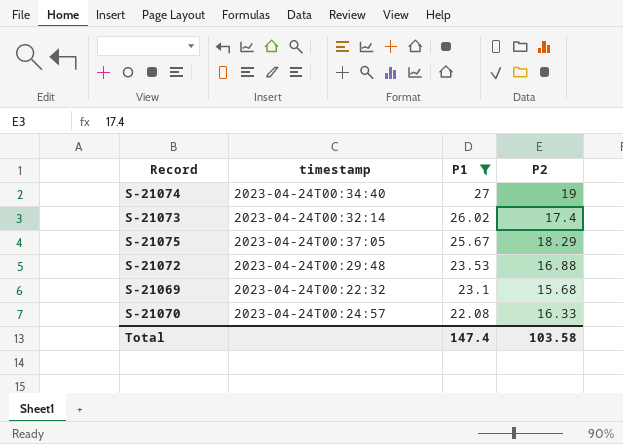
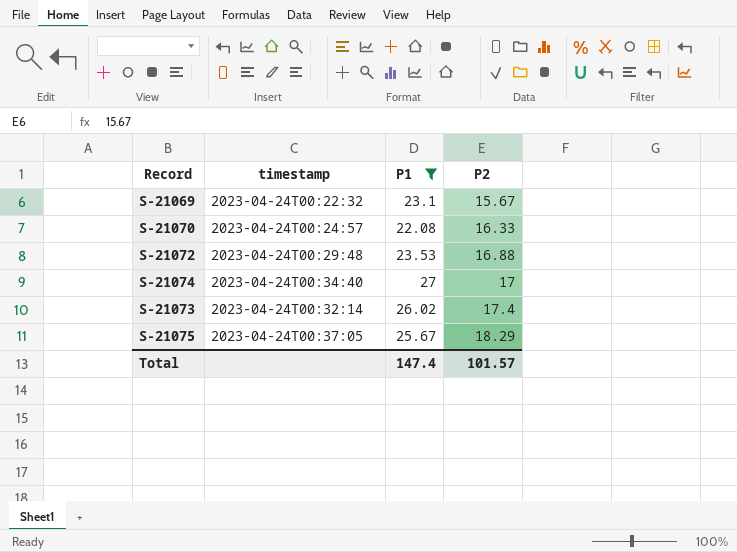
row order: P1 descending -> P2 ascending
S-21069 | P2: 15.68 -> 15.67
S-21074 | P2: 19 -> 17
Total | P2: 103.58 -> 101.57

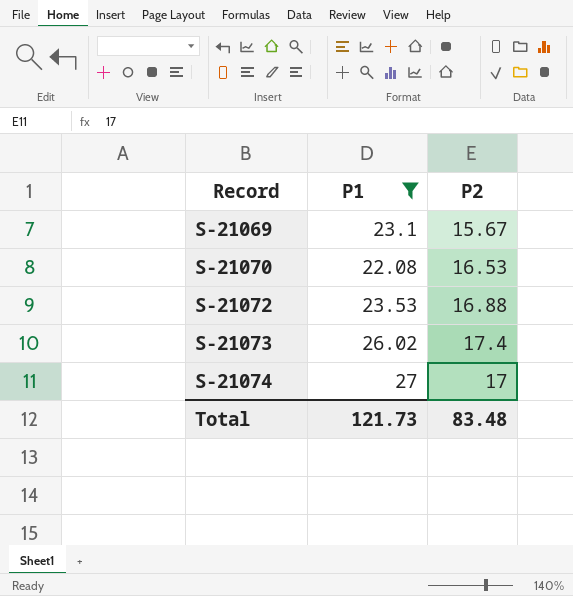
row order: P2 ascending -> Record ascending
column timestamp | position: 2 -> none
row S-21075: 2023-04-24T00:37:05 | 25.67 | 18.29 -> none
S-21070 | P2: 16.33 -> 16.53
Total | P1: 147.4 -> 121.73
Total | P2: 101.57 -> 83.48

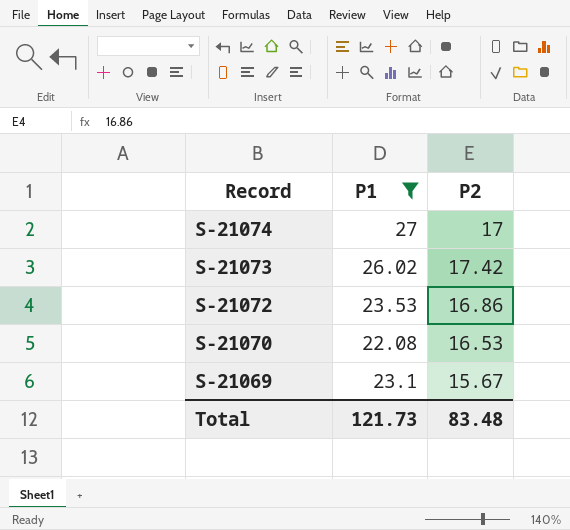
row order: Record ascending -> Record descending
S-21073 | P2: 17.4 -> 17.42
S-21072 | P2: 16.88 -> 16.86

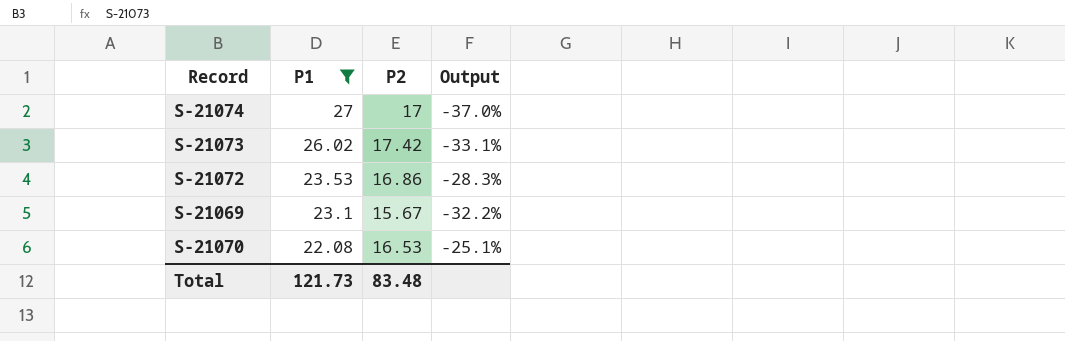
row order: Record descending -> P1 descending
column Output | formula: none -> ([P2] - [P1]) / [P1]

